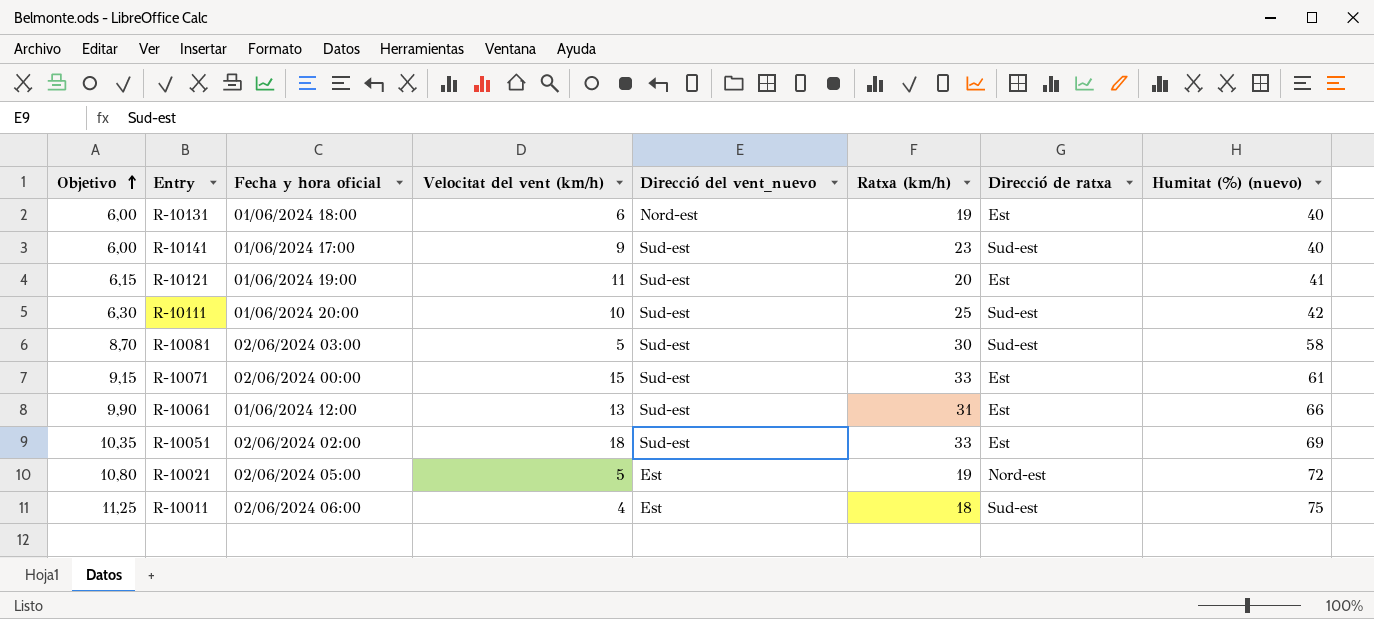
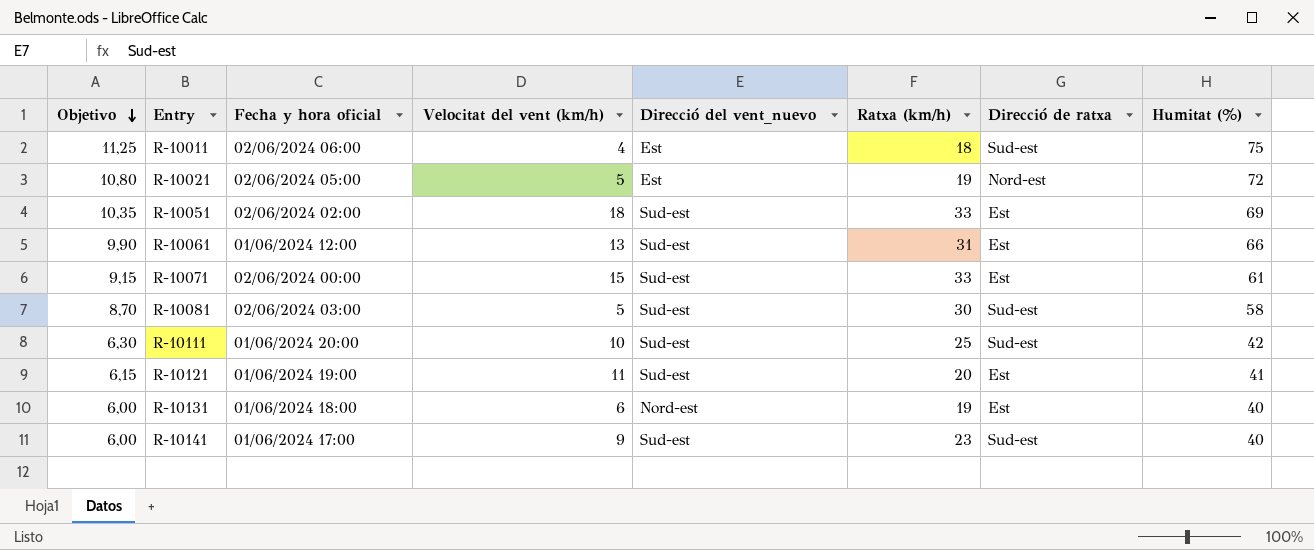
row order: Objetivo ascending -> Objetivo descending
column name: Humitat (%) (nuevo) -> Humitat (%)

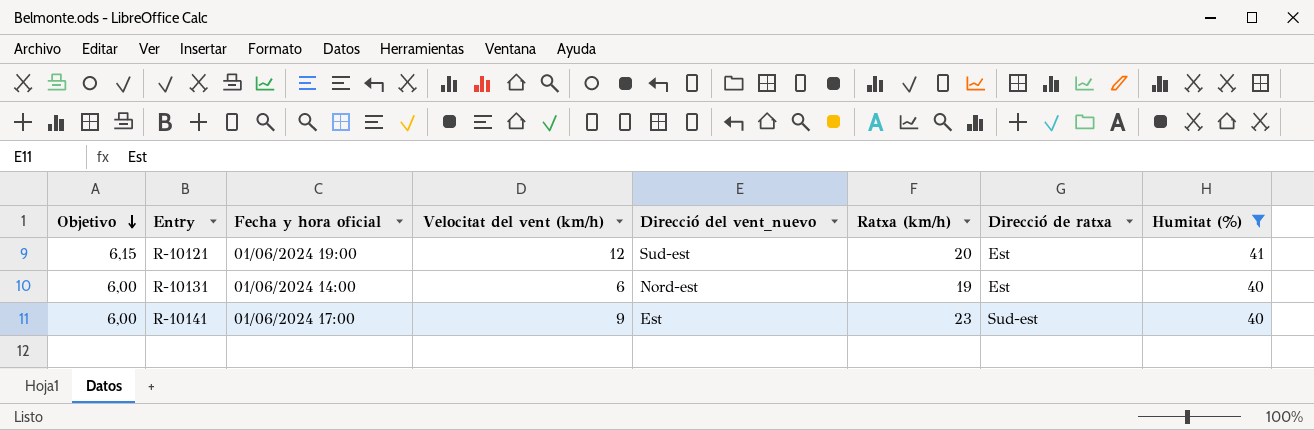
filter: none -> Humitat (%) <= 41
R-10121 | Velocitat del vent (km/h): 11 -> 12
R-10131 | Fecha y hora oficial: 01/06/2024 18:00 -> 01/06/2024 14:00
R-10141 | Direcció del vent_nuevo: Sud-est -> Est

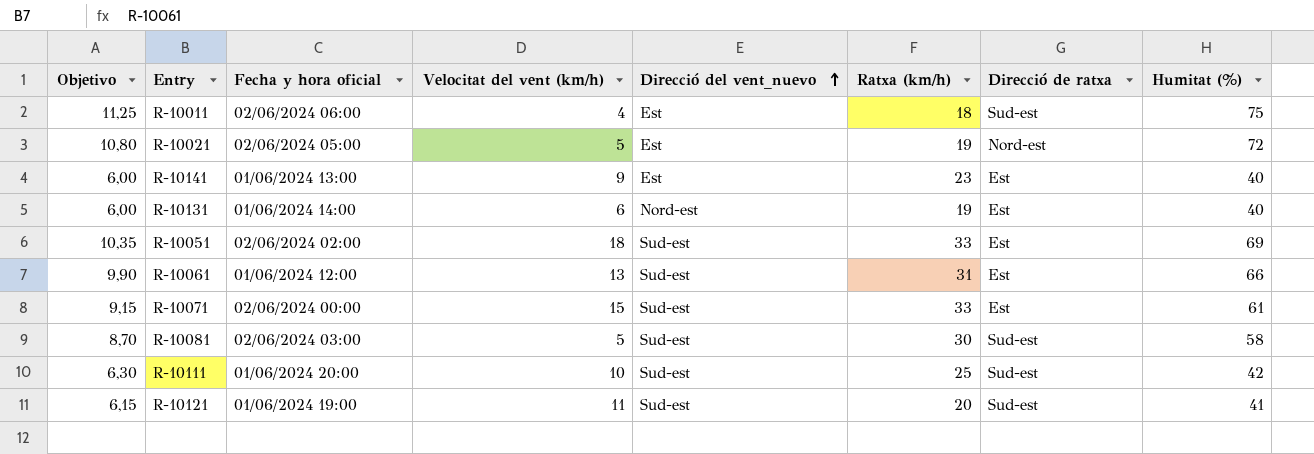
filter: Humitat (%) <= 41 -> none
row order: Objetivo descending -> Direcció del vent_nuevo ascending
R-10141 | Fecha y hora oficial: 01/06/2024 17:00 -> 01/06/2024 13:00
R-10141 | Direcció de ratxa: Sud-est -> Est
R-10121 | Velocitat del vent (km/h): 12 -> 11
R-10121 | Direcció de ratxa: Est -> Sud-est

